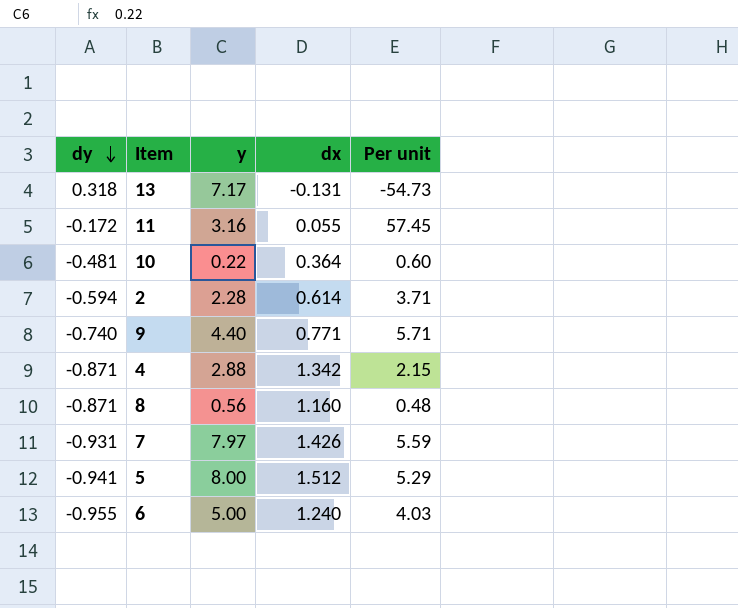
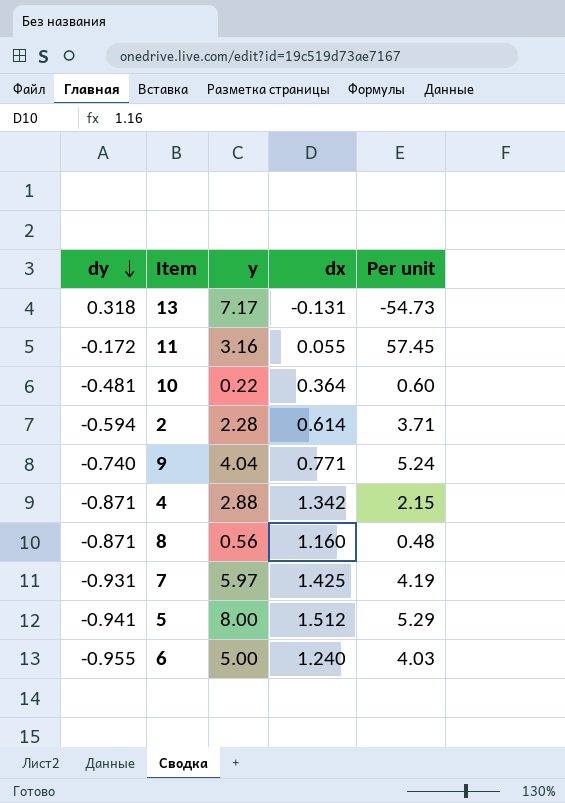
9 | y: 4.40 -> 4.04
9 | Per unit: 5.71 -> 5.24
7 | y: 7.97 -> 5.97
7 | dx: 1.426 -> 1.425
7 | Per unit: 5.59 -> 4.19

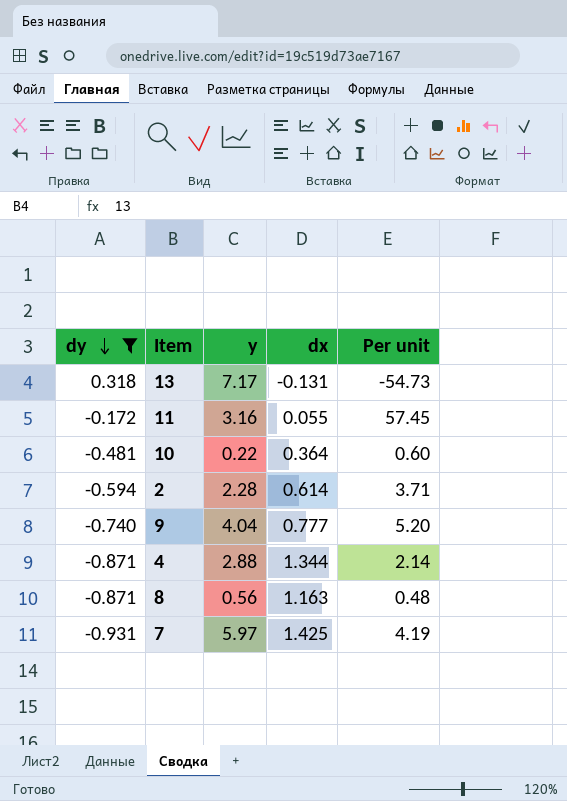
filter: none -> dy >= -0.931
9 | dx: 0.771 -> 0.777
9 | Per unit: 5.24 -> 5.20
4 | dx: 1.342 -> 1.344
4 | Per unit: 2.15 -> 2.14
8 | dx: 1.160 -> 1.163

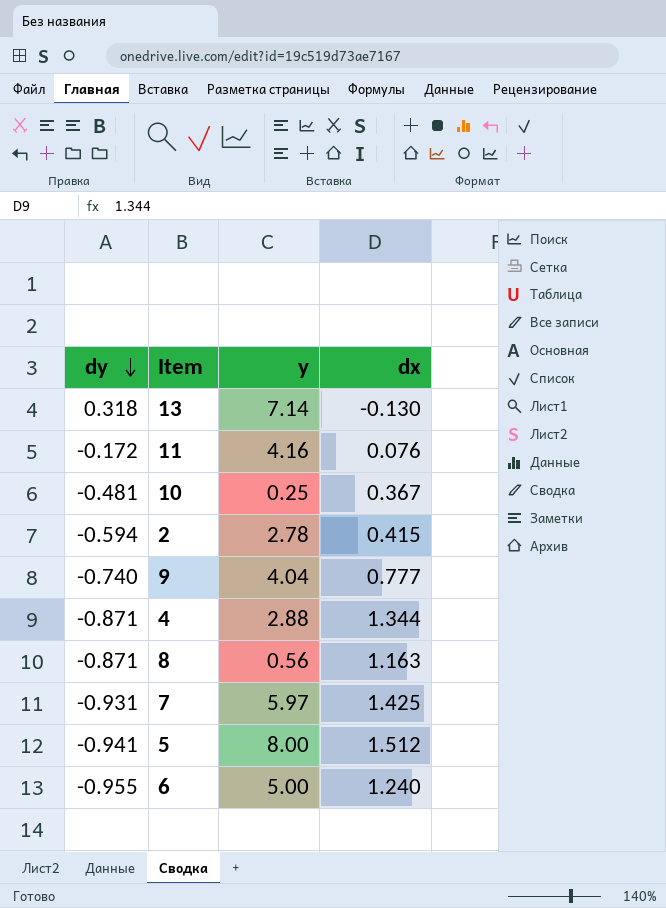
filter: dy >= -0.931 -> none
column Per unit | formula: [y] / [dx] -> none
13 | y: 7.17 -> 7.14
13 | dx: -0.131 -> -0.130
11 | y: 3.16 -> 4.16
11 | dx: 0.055 -> 0.076
10 | y: 0.22 -> 0.25
10 | dx: 0.364 -> 0.367
2 | y: 2.28 -> 2.78
2 | dx: 0.614 -> 0.415

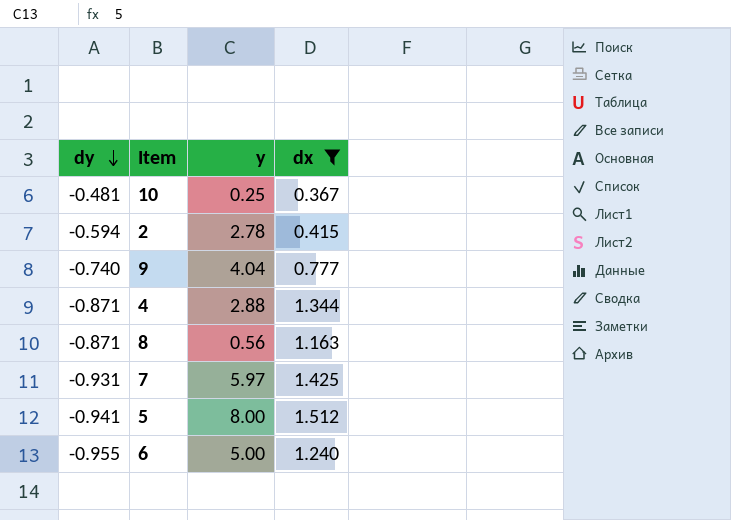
filter: none -> dx >= 0.367

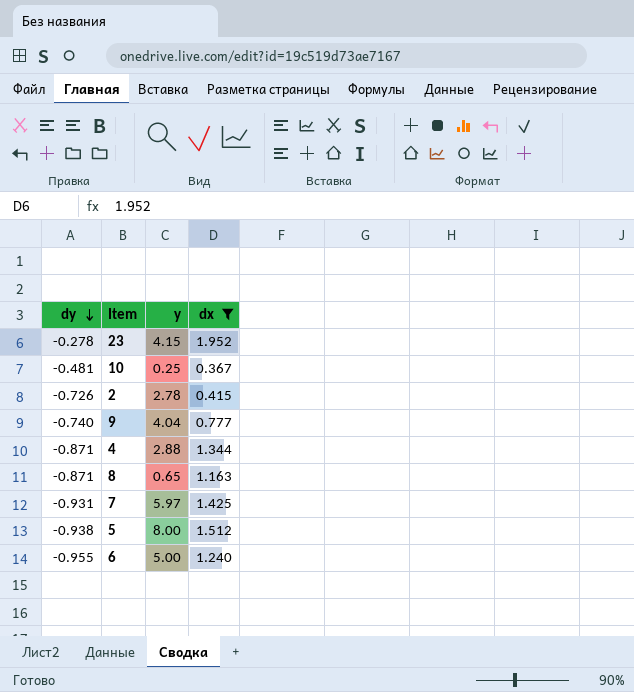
row 23: none -> -0.278 | 4.15 | 1.952
2 | dy: -0.594 -> -0.726
8 | y: 0.56 -> 0.65
5 | dy: -0.941 -> -0.938

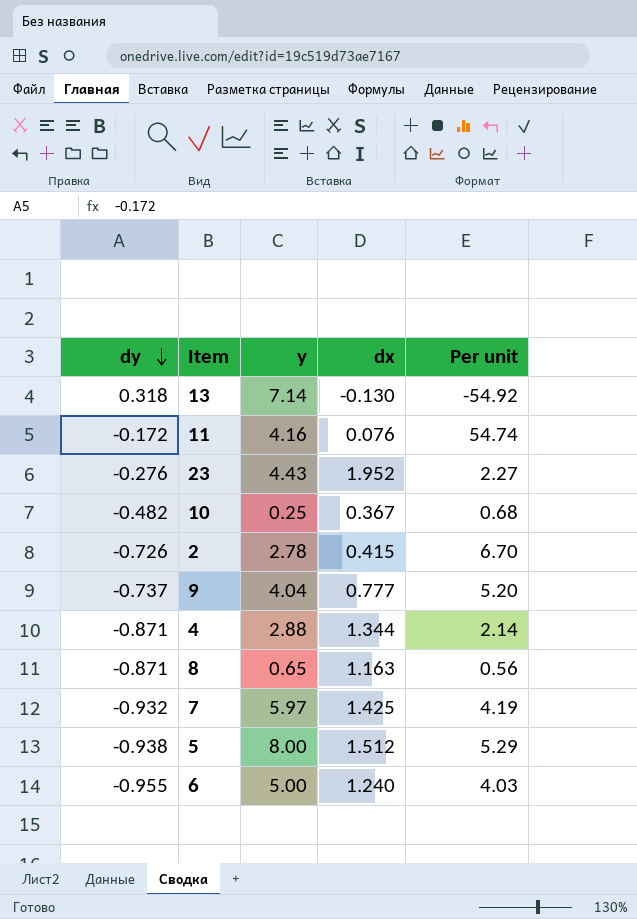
filter: dx >= 0.367 -> none
column Per unit | formula: none -> [y] / [dx]
23 | dy: -0.278 -> -0.276
23 | y: 4.15 -> 4.43
10 | dy: -0.481 -> -0.482
9 | dy: -0.740 -> -0.737
7 | dy: -0.931 -> -0.932

